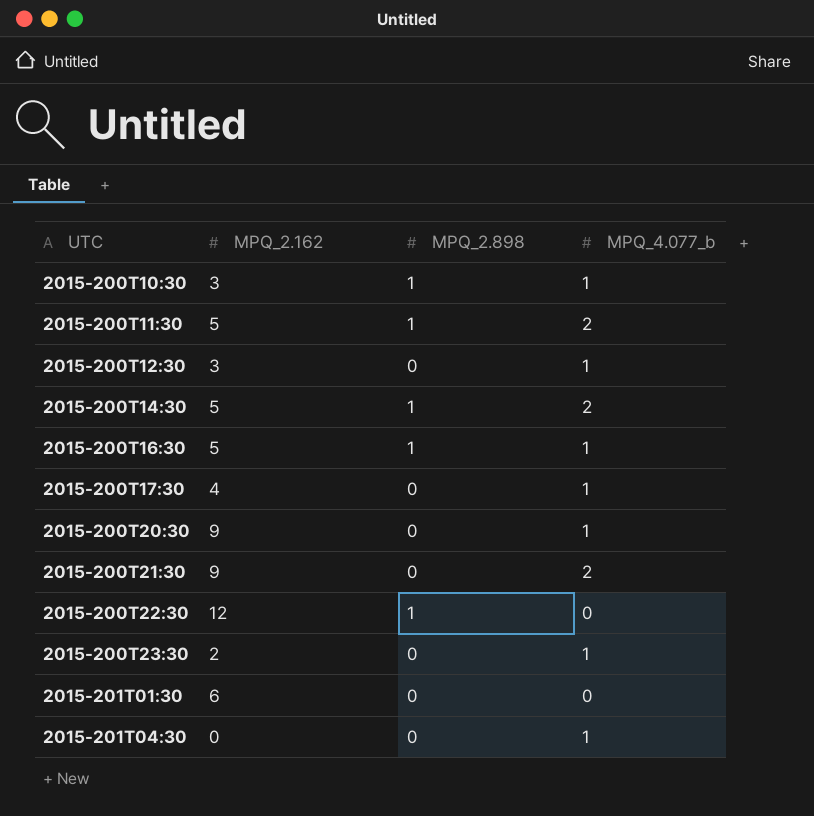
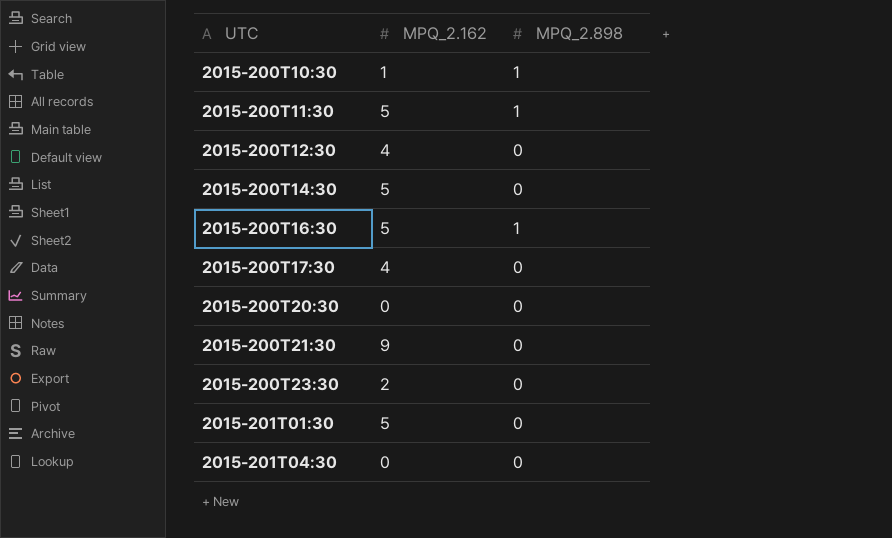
column MPQ_4.077_b | position: 4 -> none
row 2015-200T22:30: 12 | 1 | 0 -> none
2015-200T10:30 | MPQ_2.162: 3 -> 1
2015-200T12:30 | MPQ_2.162: 3 -> 4
2015-200T14:30 | MPQ_2.898: 1 -> 0
2015-200T20:30 | MPQ_2.162: 9 -> 0
2015-201T01:30 | MPQ_2.162: 6 -> 5

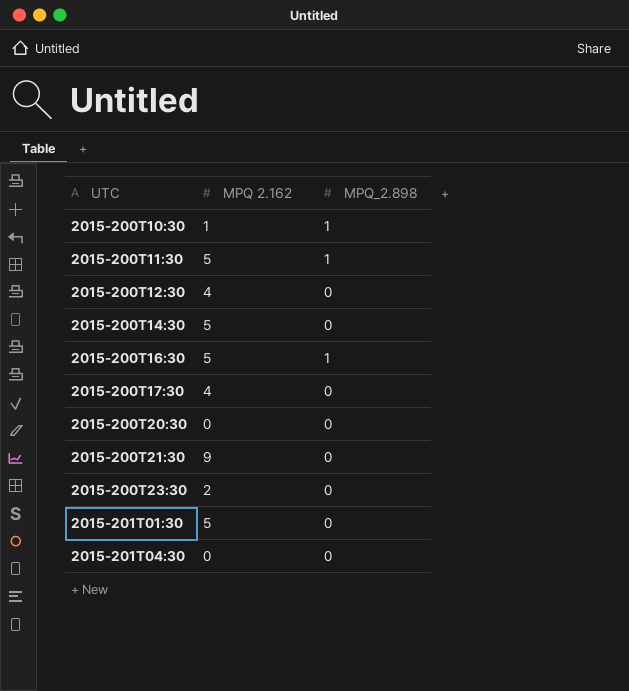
column name: MPQ_2.162 -> MPQ 2.162

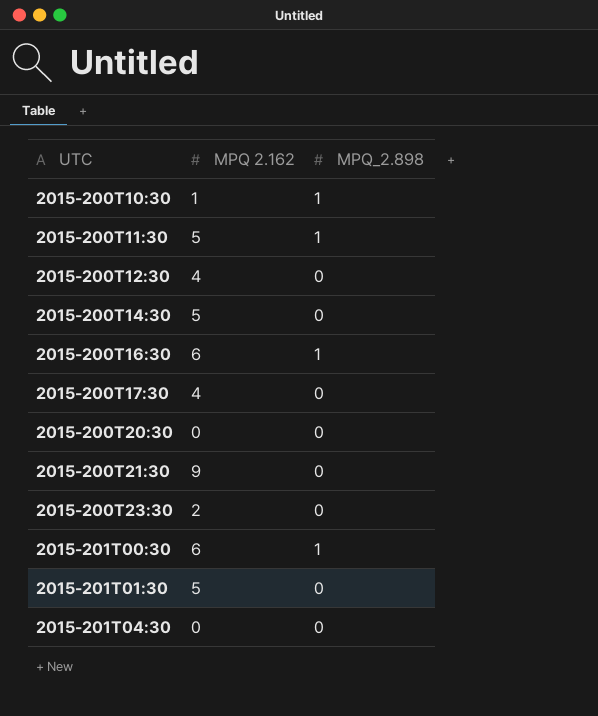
2015-200T16:30 | MPQ 2.162: 5 -> 6
row 2015-201T00:30: none -> 6 | 1

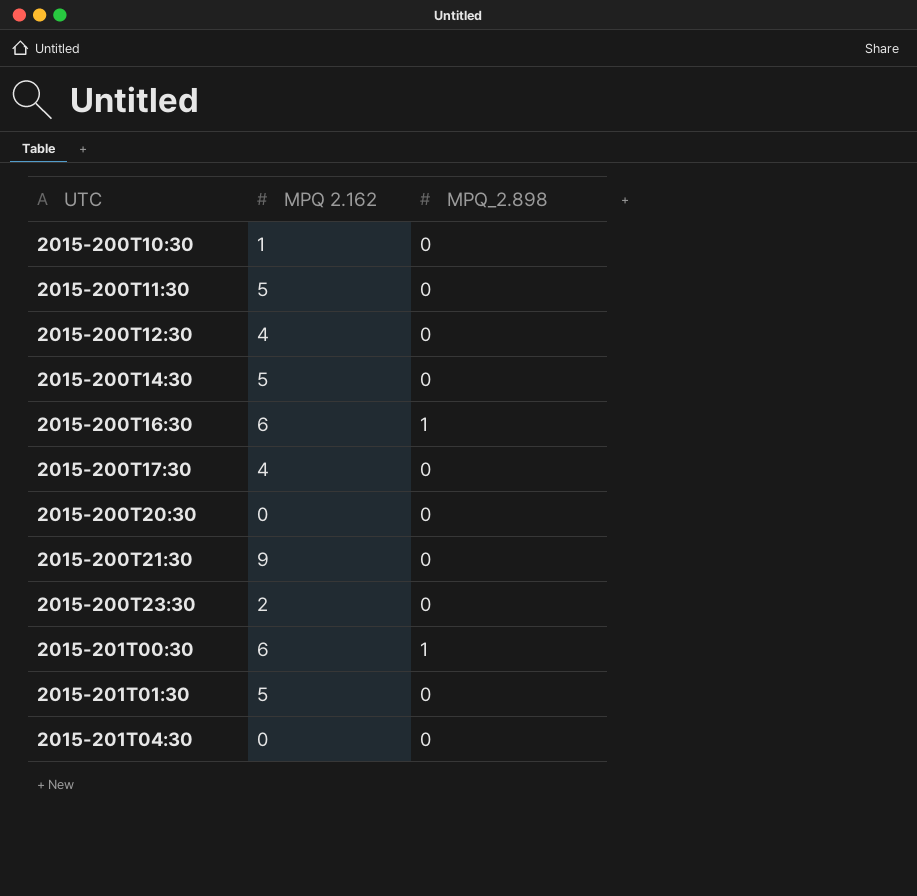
2015-200T10:30 | MPQ_2.898: 1 -> 0
2015-200T11:30 | MPQ_2.898: 1 -> 0

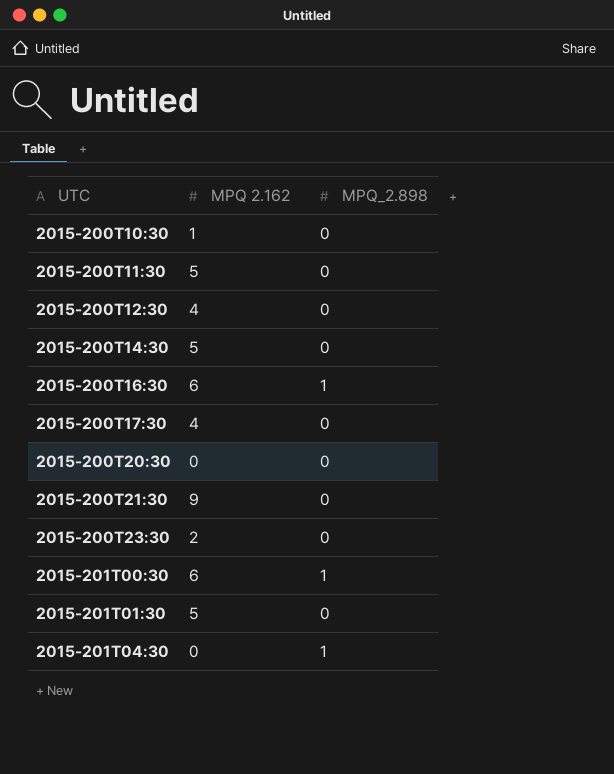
2015-201T04:30 | MPQ_2.898: 0 -> 1

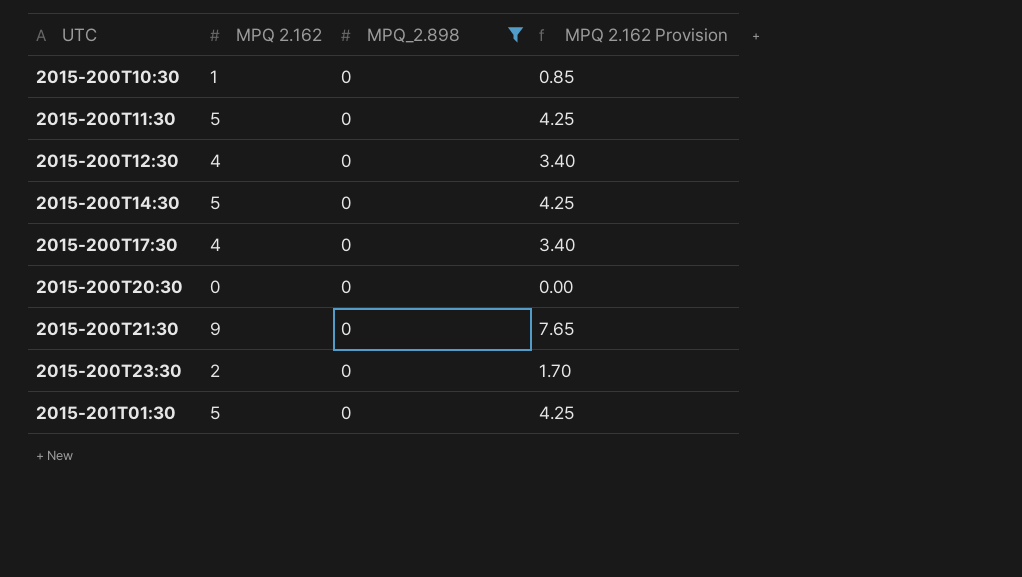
filter: none -> MPQ_2.898 = 0
column MPQ 2.162 Provision | formula: none -> [MPQ 2.162] * 0.85

